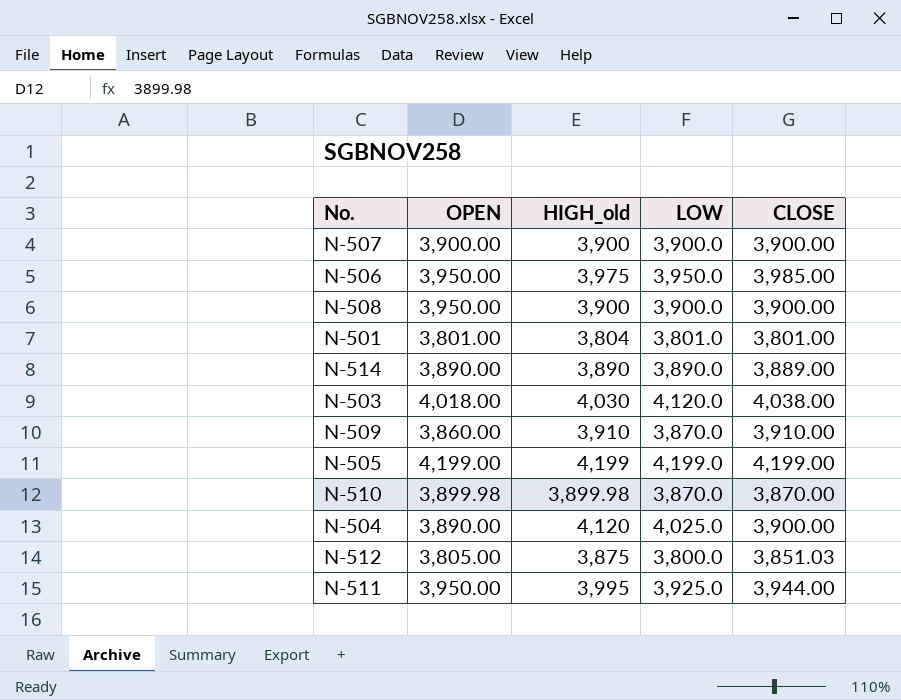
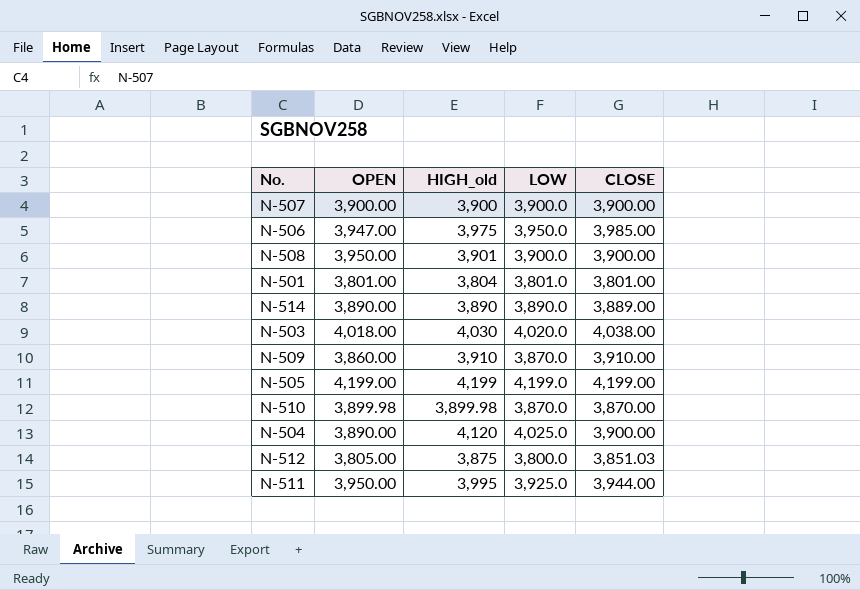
N-506 | OPEN: 3,950.00 -> 3,947.00
N-508 | HIGH_old: 3,900 -> 3,901
N-503 | LOW: 4,120.0 -> 4,020.0

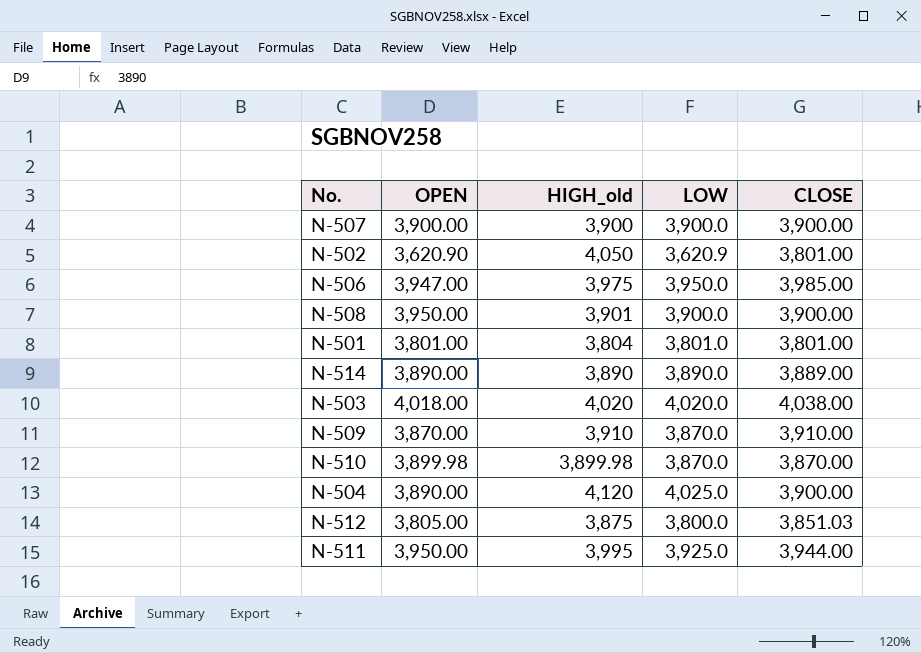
row N-505: 4,199.00 | 4,199 | 4,199.0 | 4,199.00 -> none
row N-502: none -> 3,620.90 | 4,050 | 3,620.9 | 3,801.00
N-503 | HIGH_old: 4,030 -> 4,020
N-509 | OPEN: 3,860.00 -> 3,870.00

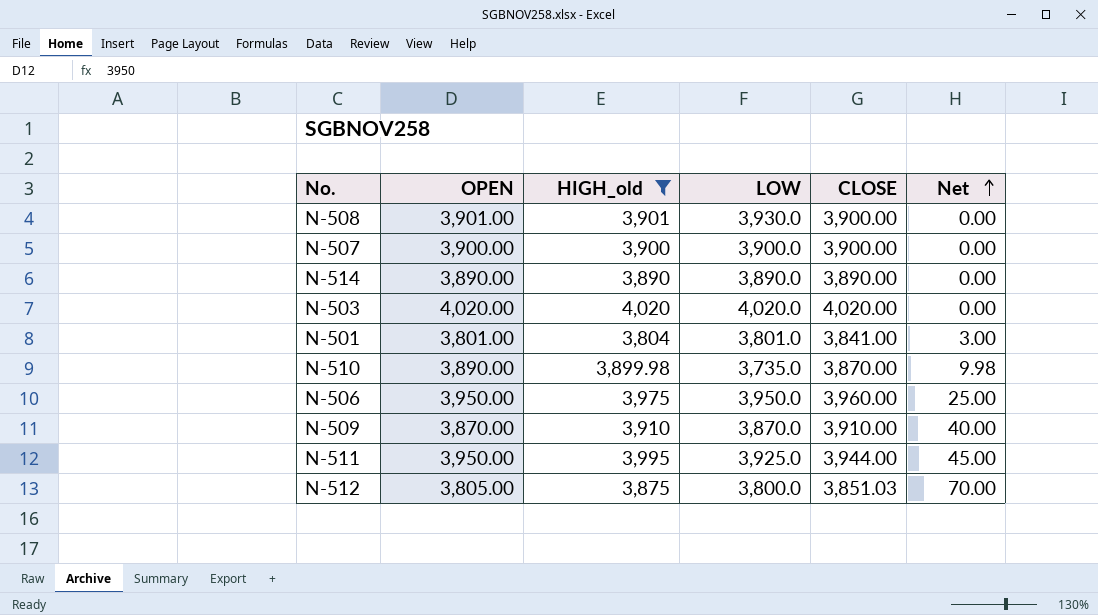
filter: none -> HIGH_old <= 4,020
row order: none -> Net ascending
column Net | formula: none -> [HIGH_old] - [OPEN]
N-508 | OPEN: 3,950.00 -> 3,901.00
N-508 | LOW: 3,900.0 -> 3,930.0
N-514 | CLOSE: 3,889.00 -> 3,890.00
N-503 | OPEN: 4,018.00 -> 4,020.00
N-503 | CLOSE: 4,038.00 -> 4,020.00
N-501 | CLOSE: 3,801.00 -> 3,841.00
N-510 | OPEN: 3,899.98 -> 3,890.00
N-510 | LOW: 3,870.0 -> 3,735.0
N-506 | OPEN: 3,947.00 -> 3,950.00
N-506 | CLOSE: 3,985.00 -> 3,960.00

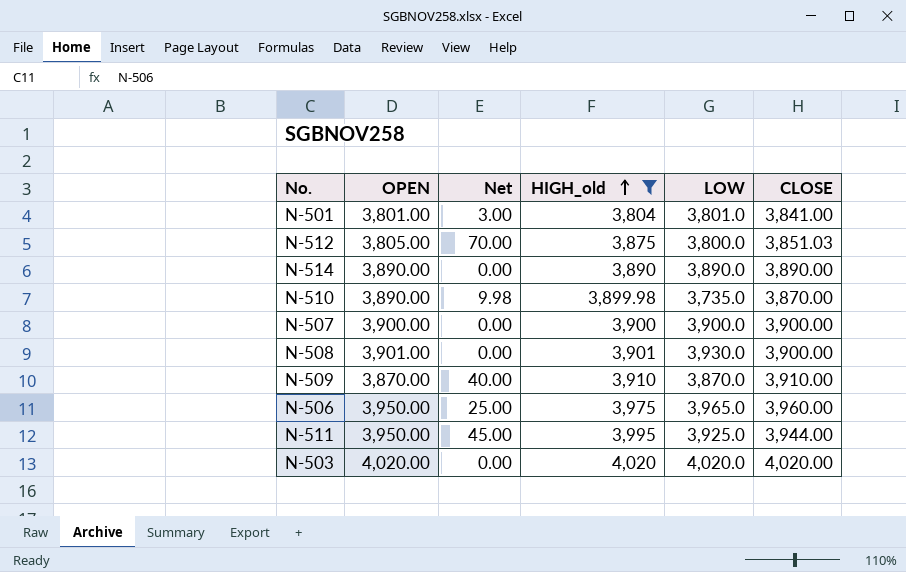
row order: Net ascending -> HIGH_old ascending
column Net | position: 6 -> 3
N-506 | LOW: 3,950.0 -> 3,965.0

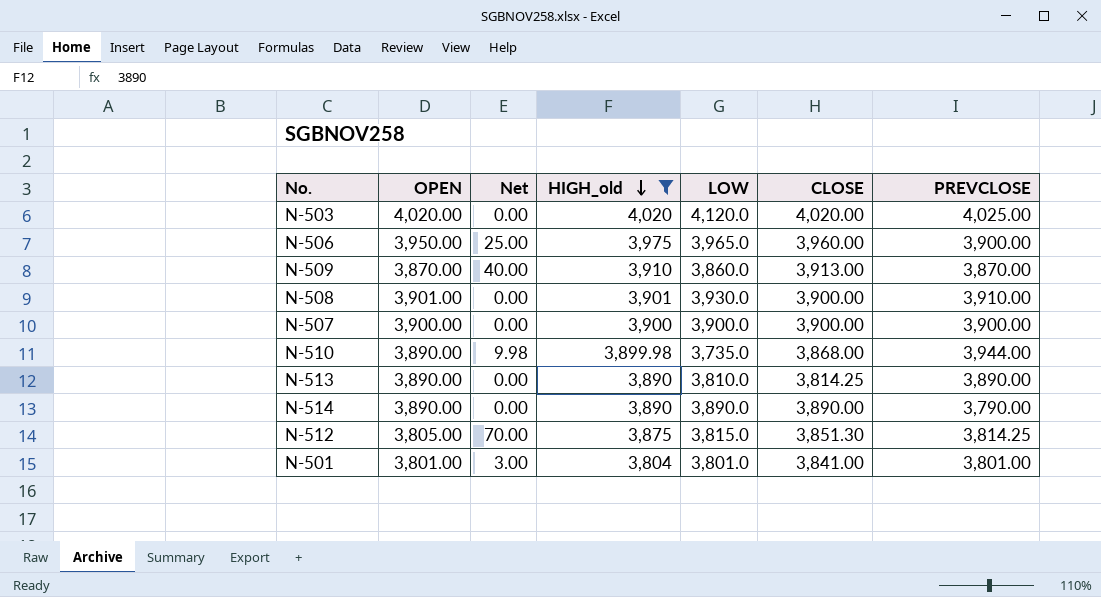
row order: HIGH_old ascending -> HIGH_old descending
column PREVCLOSE | position: none -> 7
row N-511: 3,950.00 | 45.00 | 3,995 | 3,925.0 | 3,944.00 -> none
N-503 | LOW: 4,020.0 -> 4,120.0
N-509 | LOW: 3,870.0 -> 3,860.0
N-509 | CLOSE: 3,910.00 -> 3,913.00
N-510 | CLOSE: 3,870.00 -> 3,868.00
row N-513: none -> 3,890.00 | 0.00 | 3,890 | 3,810.0 | 3,814.25 | 3,890.00
N-512 | LOW: 3,800.0 -> 3,815.0
N-512 | CLOSE: 3,851.03 -> 3,851.30

